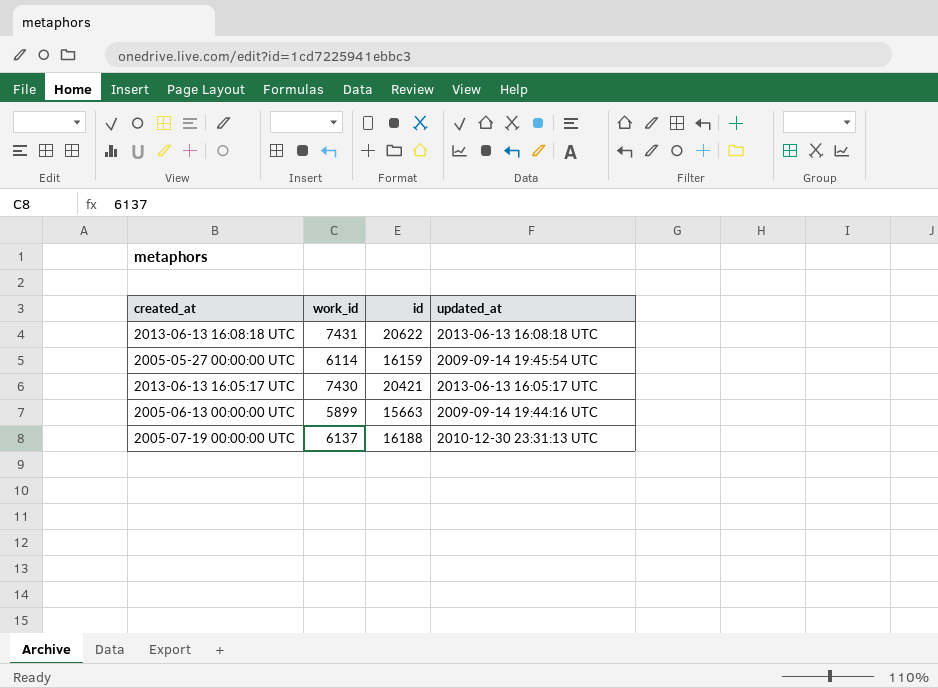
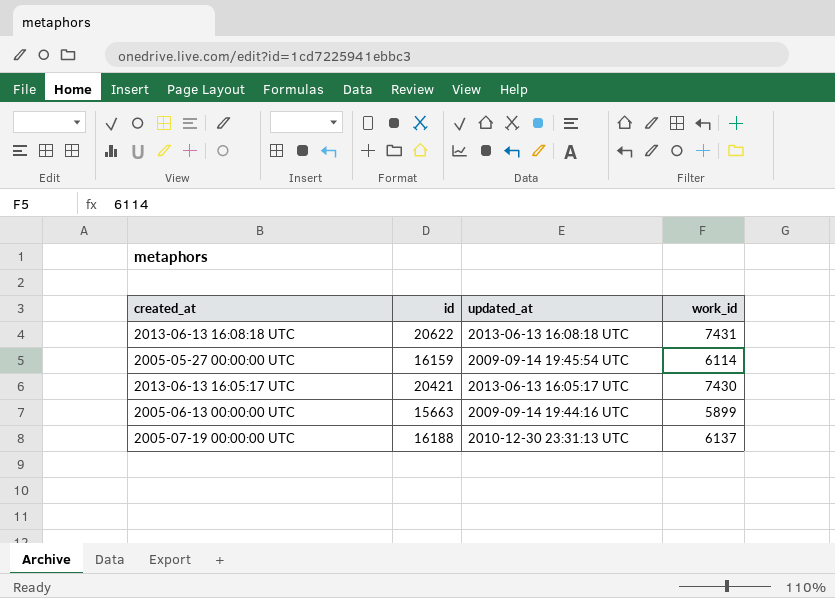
column work_id | position: 2 -> 4

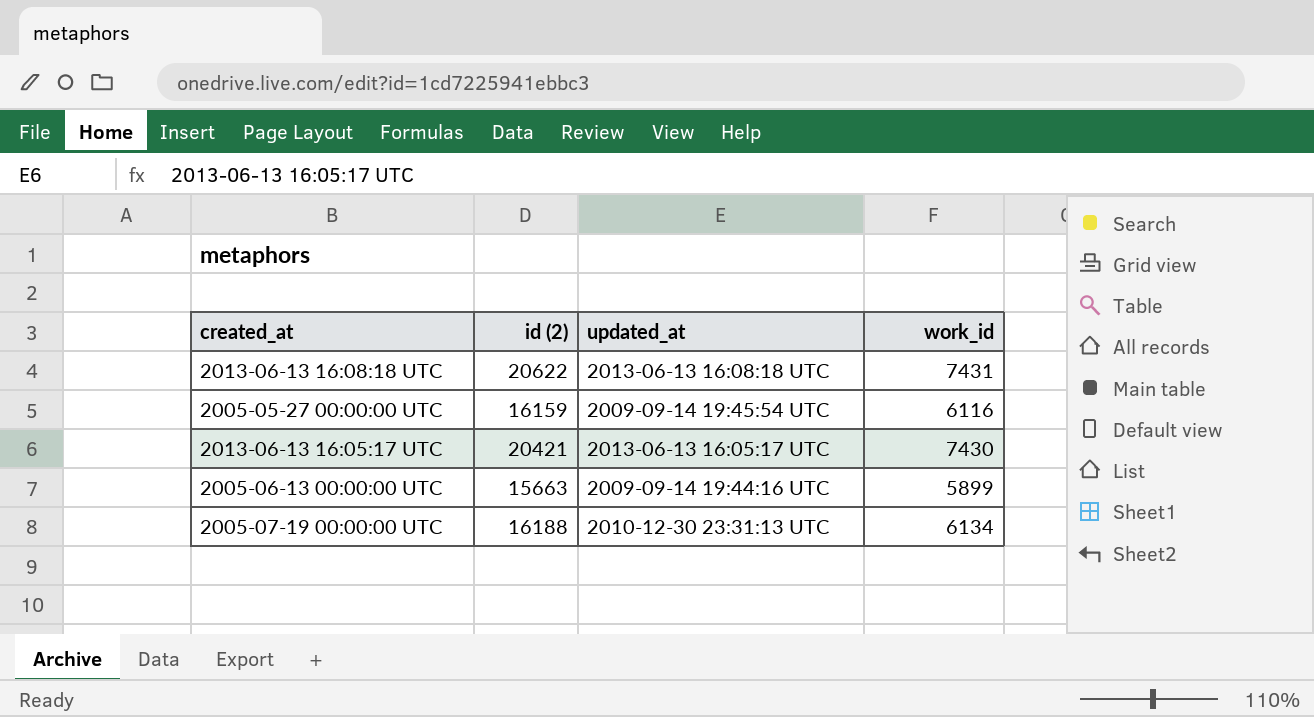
column name: id -> id (2)
2005-05-27 00:00:00 UTC | work_id: 6114 -> 6116
2005-07-19 00:00:00 UTC | work_id: 6137 -> 6134

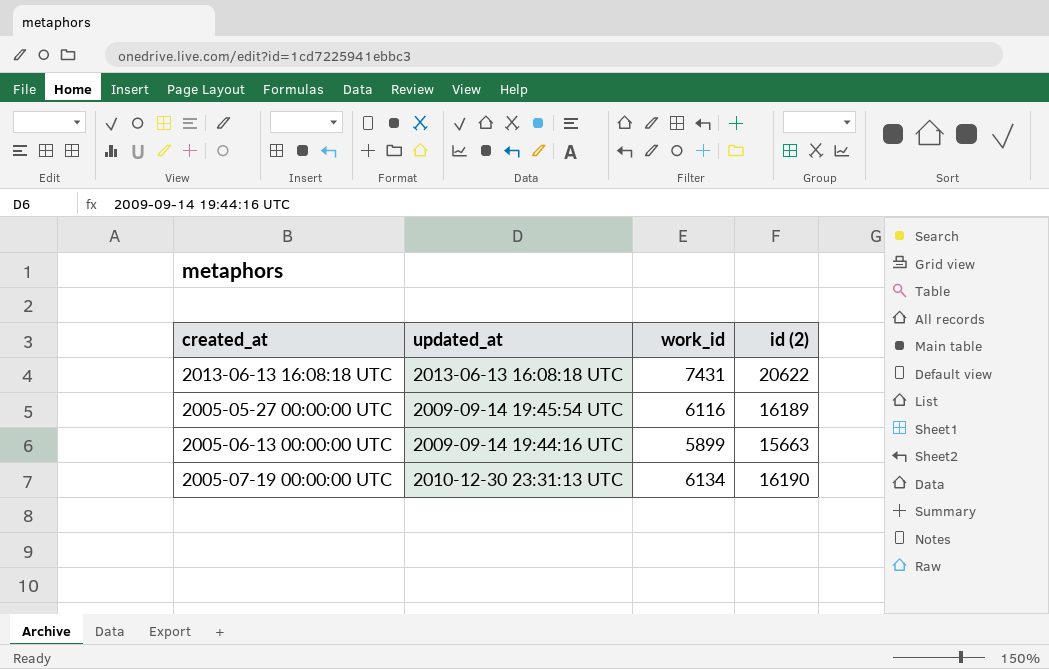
column id (2) | position: 2 -> 4
row 2013-06-13 16:05:17 UTC: 20421 | 2013-06-13 16:05:17 UTC | 7430 -> none
2005-05-27 00:00:00 UTC | id (2): 16159 -> 16189
2005-07-19 00:00:00 UTC | id (2): 16188 -> 16190

